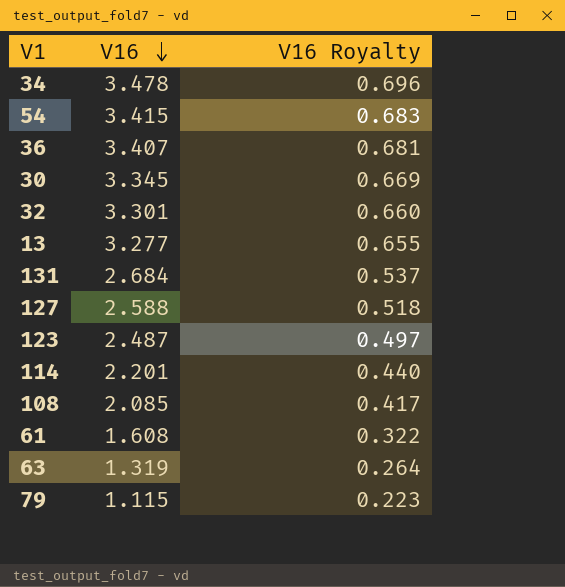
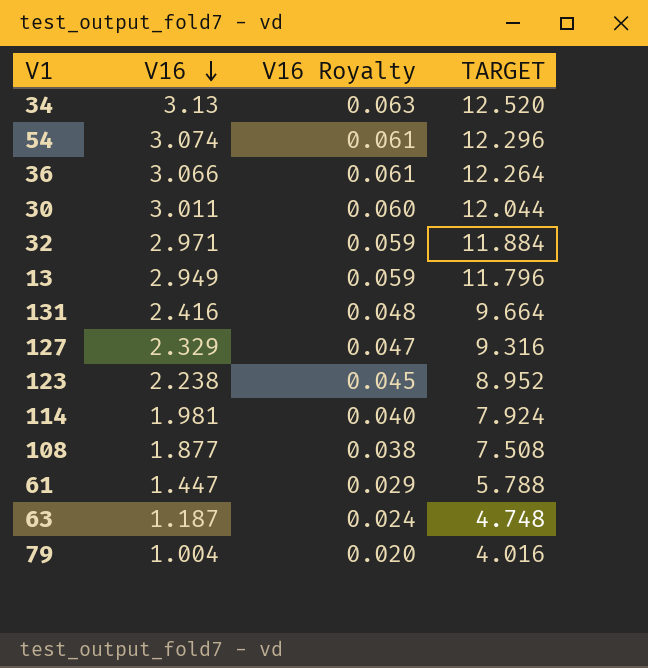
column V16 Royalty | formula: [V16] * 0.2 -> [V16] * 0.02
column TARGET | formula: none -> [V16] * 4
34 | V16: 3.478 -> 3.13
54 | V16: 3.415 -> 3.074
36 | V16: 3.407 -> 3.066
30 | V16: 3.345 -> 3.011
32 | V16: 3.301 -> 2.971
13 | V16: 3.277 -> 2.949
131 | V16: 2.684 -> 2.416
127 | V16: 2.588 -> 2.329
123 | V16: 2.487 -> 2.238
114 | V16: 2.201 -> 1.981
108 | V16: 2.085 -> 1.877
61 | V16: 1.608 -> 1.447
63 | V16: 1.319 -> 1.187
79 | V16: 1.115 -> 1.004

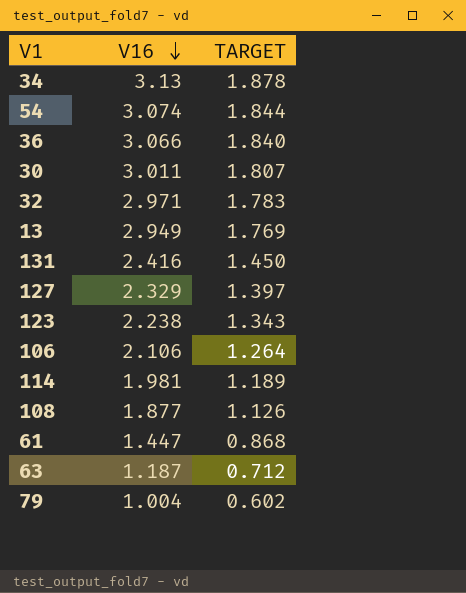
column V16 Royalty | formula: [V16] * 0.02 -> none
column TARGET | formula: [V16] * 4 -> [V16] * 0.6
row 106: none -> 2.106 | 1.264

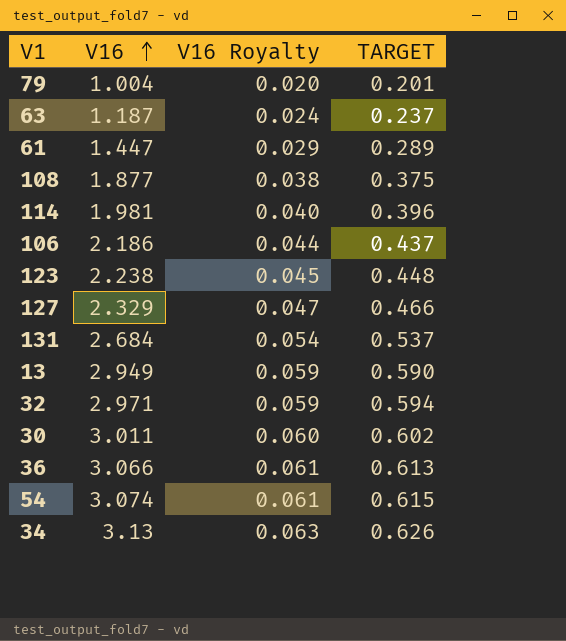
row order: V16 descending -> V16 ascending
column V16 Royalty | formula: none -> [V16] * 0.02
column TARGET | formula: [V16] * 0.6 -> [V16] * 0.2
106 | V16: 2.106 -> 2.186
131 | V16: 2.416 -> 2.684

